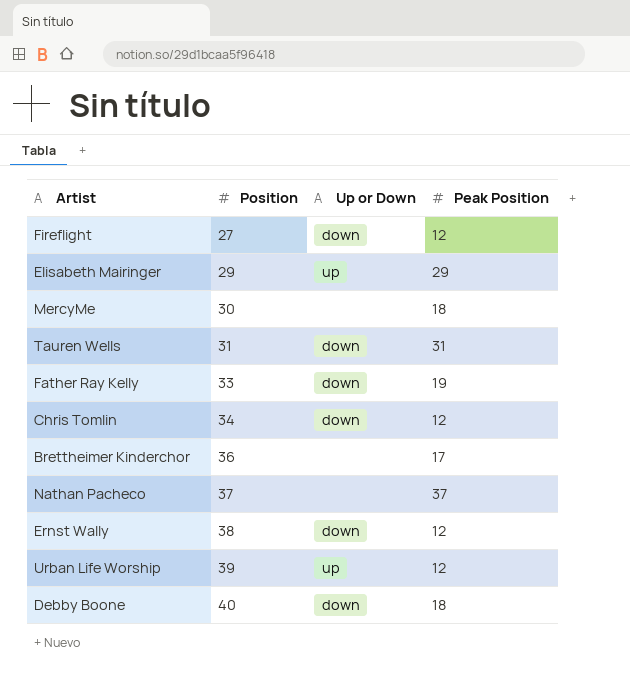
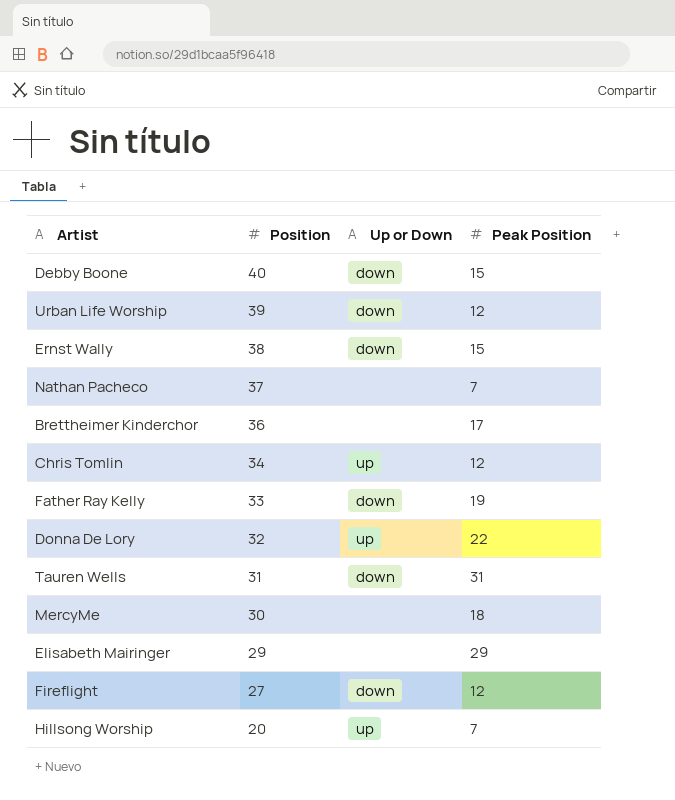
row order: Position ascending -> Position descending
Debby Boone | Peak Position: 18 -> 15
Urban Life Worship | Up or Down: up -> down
Ernst Wally | Peak Position: 12 -> 15
Nathan Pacheco | Peak Position: 37 -> 7
Chris Tomlin | Up or Down: down -> up
row Donna De Lory: none -> 32 | up | 22
Elisabeth Mairinger | Up or Down: up -> none
row Hillsong Worship: none -> 20 | up | 7

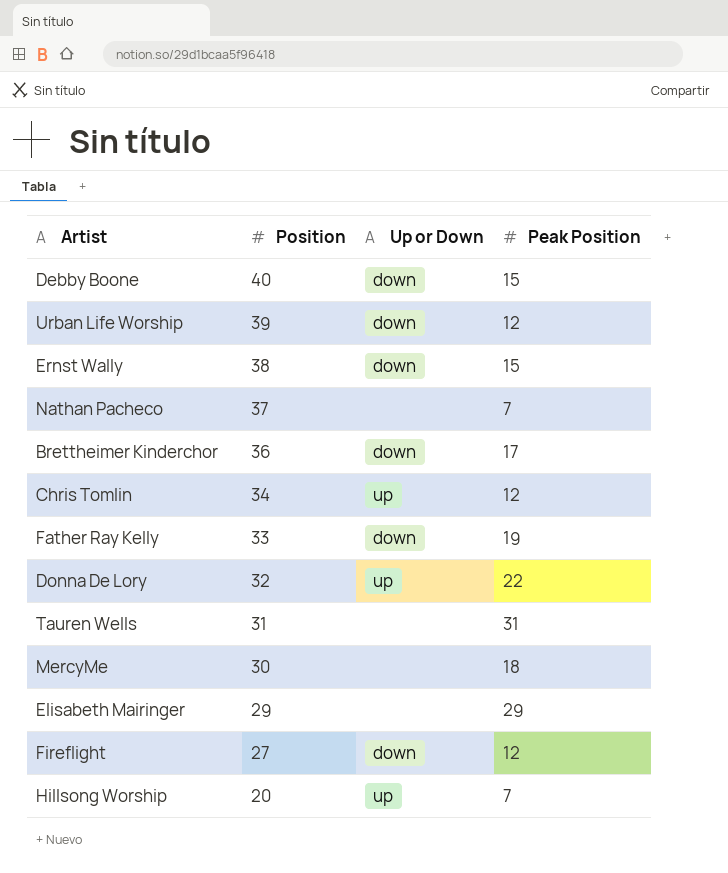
Brettheimer Kinderchor | Up or Down: none -> down
Tauren Wells | Up or Down: down -> none

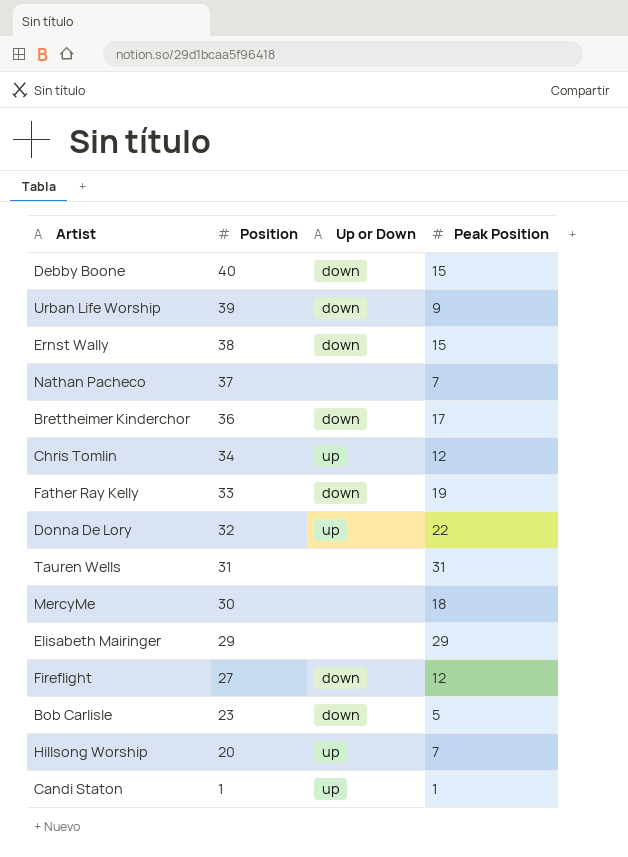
Urban Life Worship | Peak Position: 12 -> 9
row Bob Carlisle: none -> 23 | down | 5
row Candi Staton: none -> 1 | up | 1

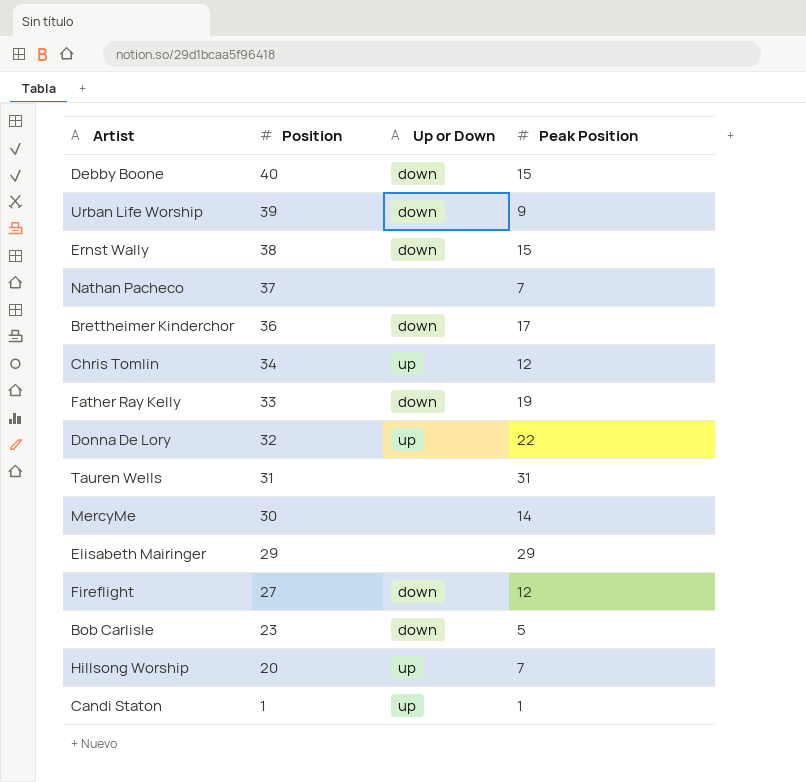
MercyMe | Peak Position: 18 -> 14

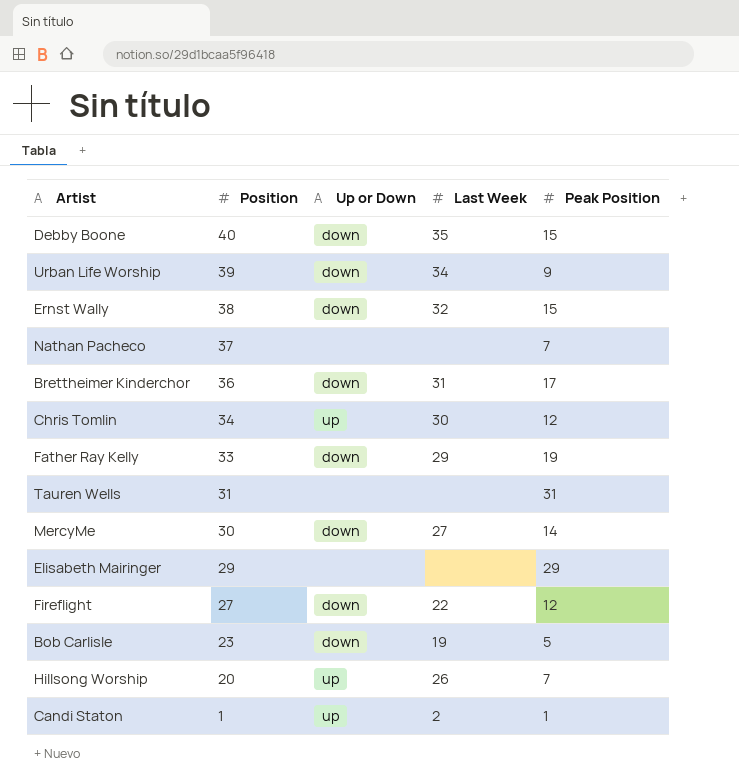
column Last Week | position: none -> 4
row Donna De Lory: 32 | up | 22 -> none
MercyMe | Up or Down: none -> down

